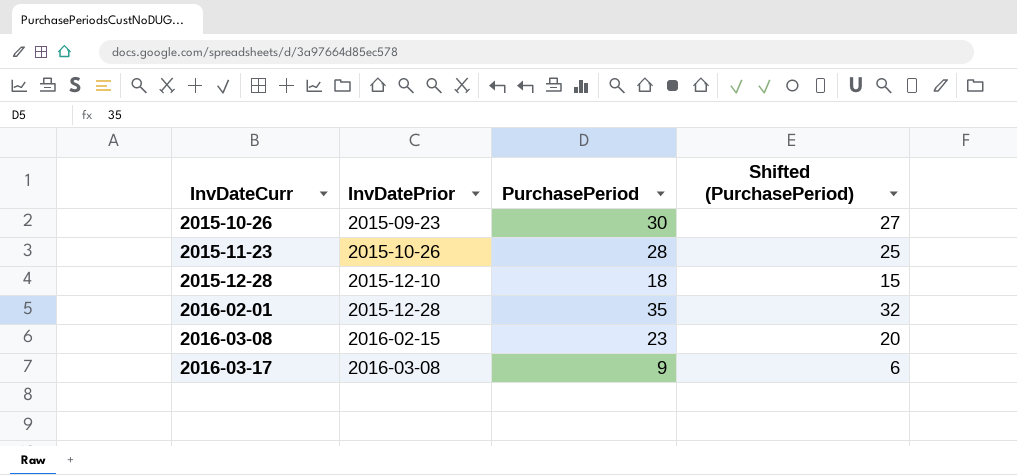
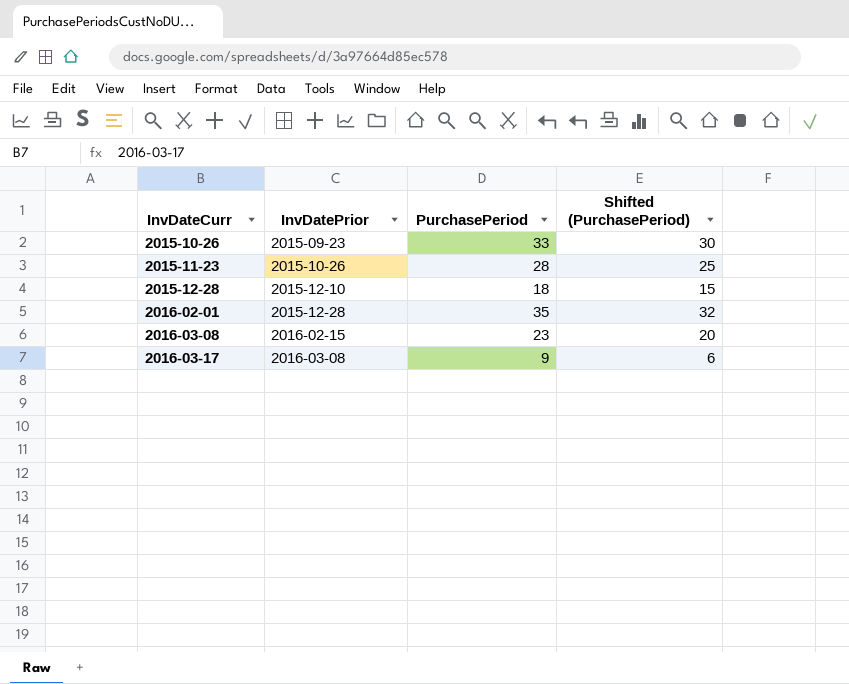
2015-10-26 | PurchasePeriod: 30 -> 33
2015-10-26 | Shifted (PurchasePeriod): 27 -> 30

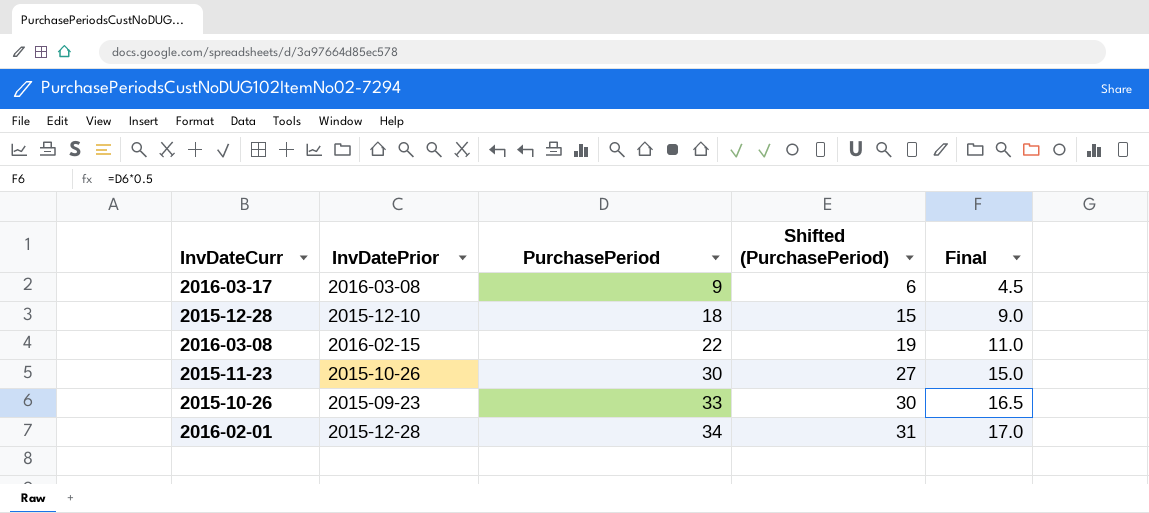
row order: InvDateCurr ascending -> PurchasePeriod ascending
column Final | formula: none -> [PurchasePeriod] * 0.5
2016-03-08 | PurchasePeriod: 23 -> 22
2016-03-08 | Shifted (PurchasePeriod): 20 -> 19
2015-11-23 | PurchasePeriod: 28 -> 30
2015-11-23 | Shifted (PurchasePeriod): 25 -> 27
2016-02-01 | PurchasePeriod: 35 -> 34
2016-02-01 | Shifted (PurchasePeriod): 32 -> 31

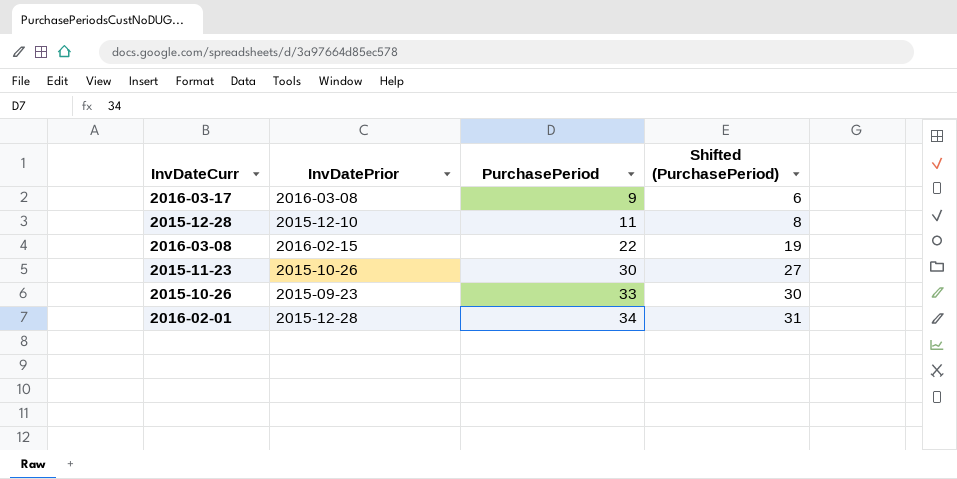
column Final | formula: [PurchasePeriod] * 0.5 -> none
2015-12-28 | PurchasePeriod: 18 -> 11
2015-12-28 | Shifted (PurchasePeriod): 15 -> 8

